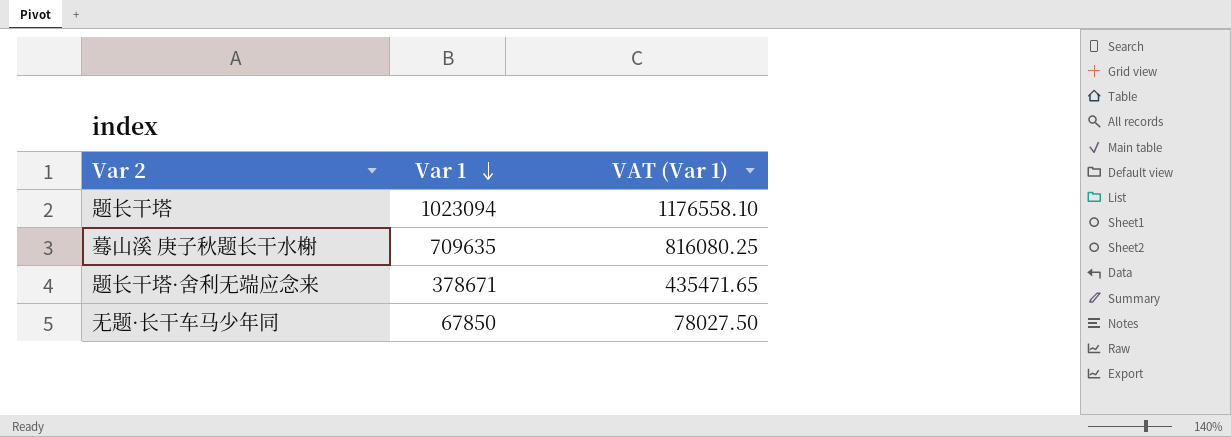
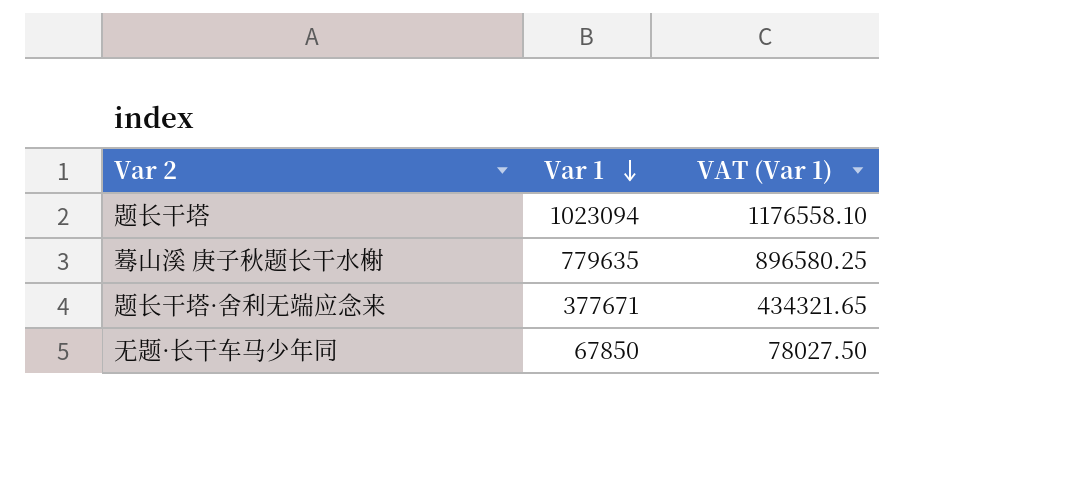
蓦山溪 庚子秋题长干水榭 | Var 1: 709635 -> 779635
蓦山溪 庚子秋题长干水榭 | VAT (Var 1): 816080.25 -> 896580.25
题长干塔·舍利无端应念来 | Var 1: 378671 -> 377671
题长干塔·舍利无端应念来 | VAT (Var 1): 435471.65 -> 434321.65

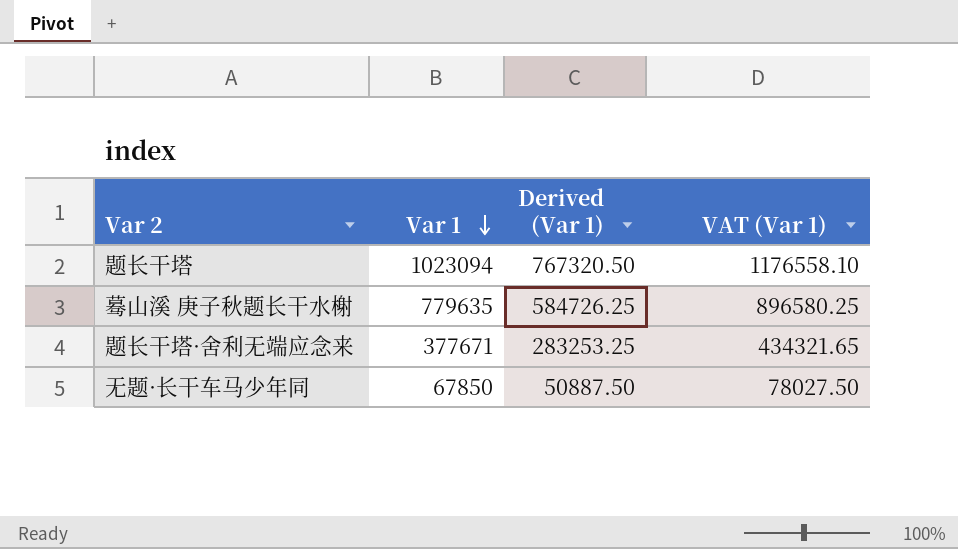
column Derived (Var 1) | formula: none -> [Var 1] * 0.75

